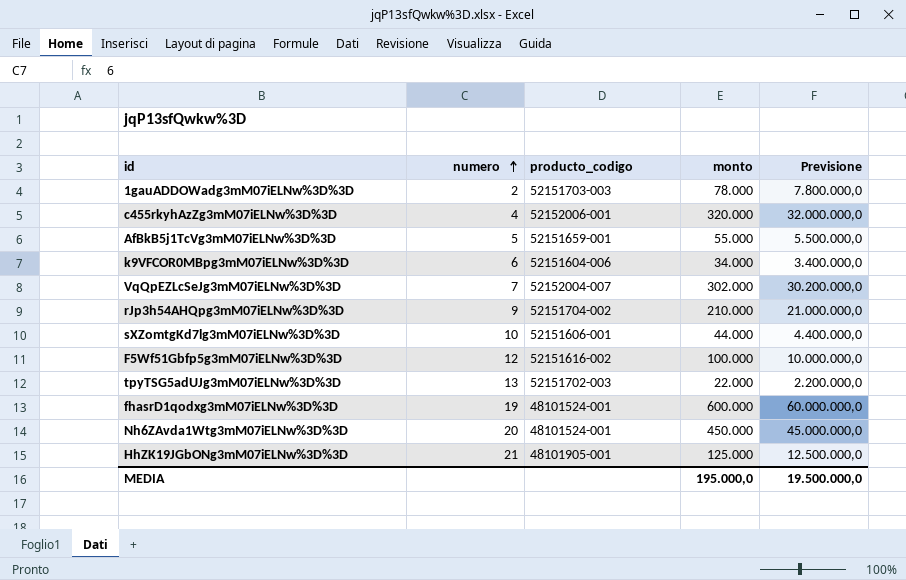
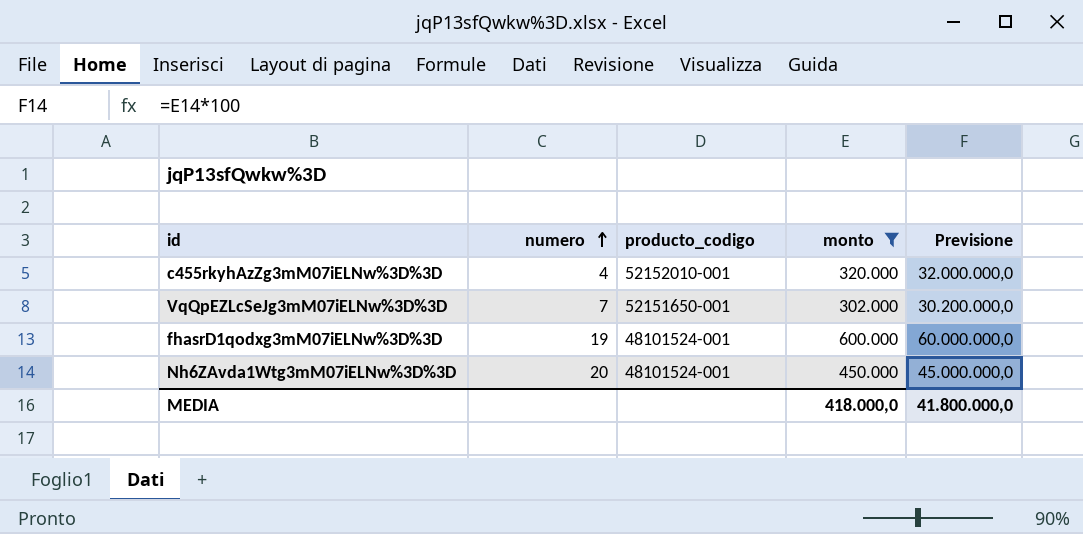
filter: none -> monto >= 302.000
c455rkyhAzZg3mM07iELNw%3D%3D | producto_codigo: 52152006-001 -> 52152010-001
VqQpEZLcSeJg3mM07iELNw%3D%3D | producto_codigo: 52152004-007 -> 52151650-001
MEDIA | monto: 195.000,0 -> 418.000,0
MEDIA | Previsione: 19.500.000,0 -> 41.800.000,0

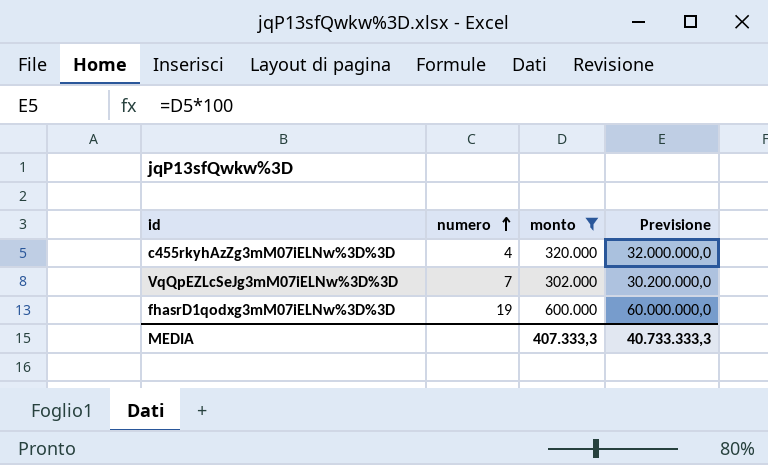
column producto_codigo | position: 3 -> none
row Nh6ZAvda1Wtg3mM07iELNw%3D%3D: 20 | 48101524-001 | 450.000 | 45.000.000,0 -> none
MEDIA | monto: 418.000,0 -> 407.333,3
MEDIA | Previsione: 41.800.000,0 -> 40.733.333,3

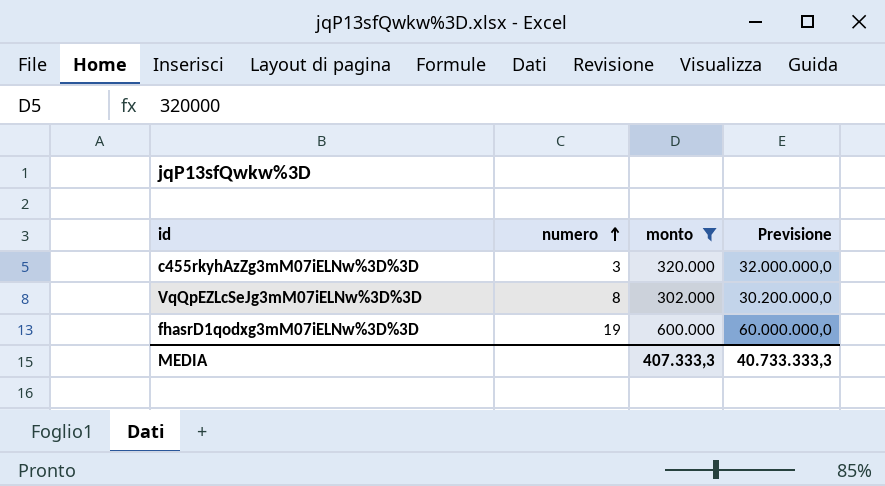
c455rkyhAzZg3mM07iELNw%3D%3D | numero: 4 -> 3
VqQpEZLcSeJg3mM07iELNw%3D%3D | numero: 7 -> 8

